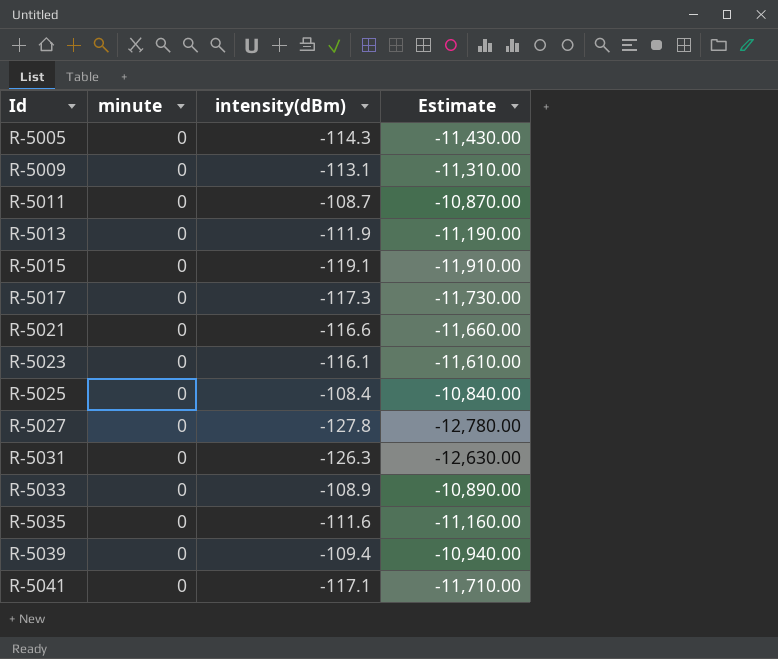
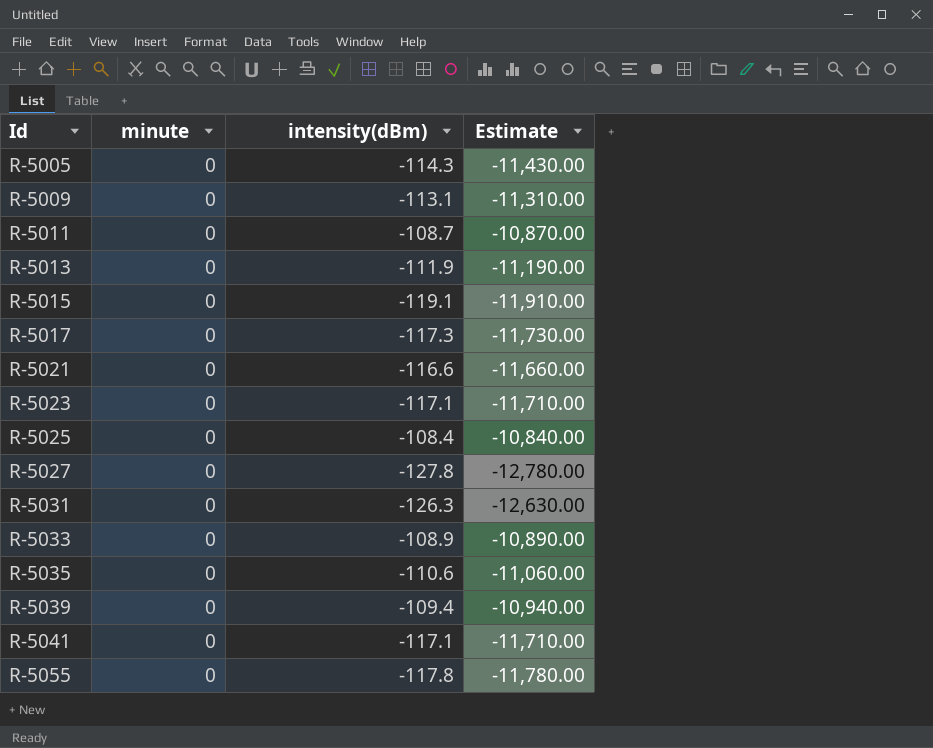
R-5023 | intensity(dBm): -116.1 -> -117.1
R-5023 | Estimate: -11,610.00 -> -11,710.00
R-5035 | intensity(dBm): -111.6 -> -110.6
R-5035 | Estimate: -11,160.00 -> -11,060.00
row R-5055: none -> 0 | -117.8 | -11,780.00

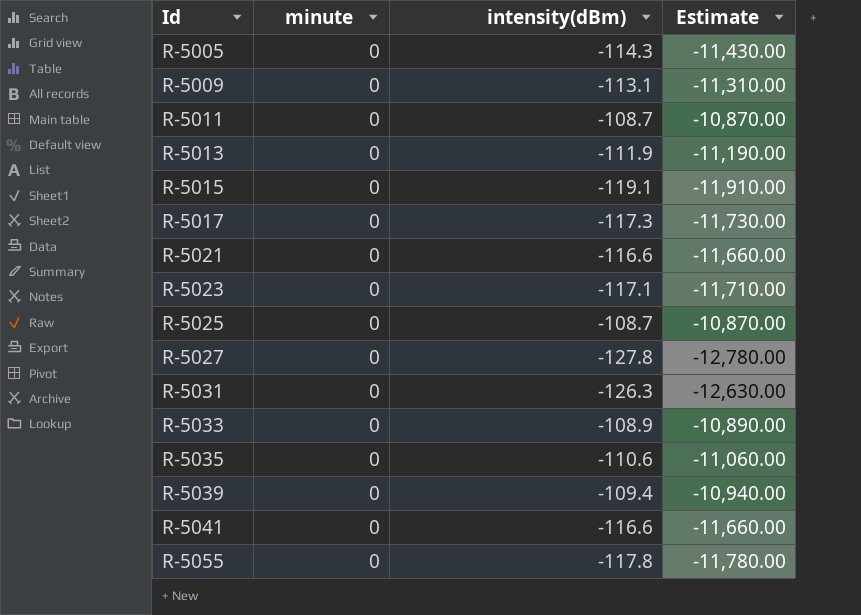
R-5025 | intensity(dBm): -108.4 -> -108.7
R-5025 | Estimate: -10,840.00 -> -10,870.00
R-5041 | intensity(dBm): -117.1 -> -116.6
R-5041 | Estimate: -11,710.00 -> -11,660.00

